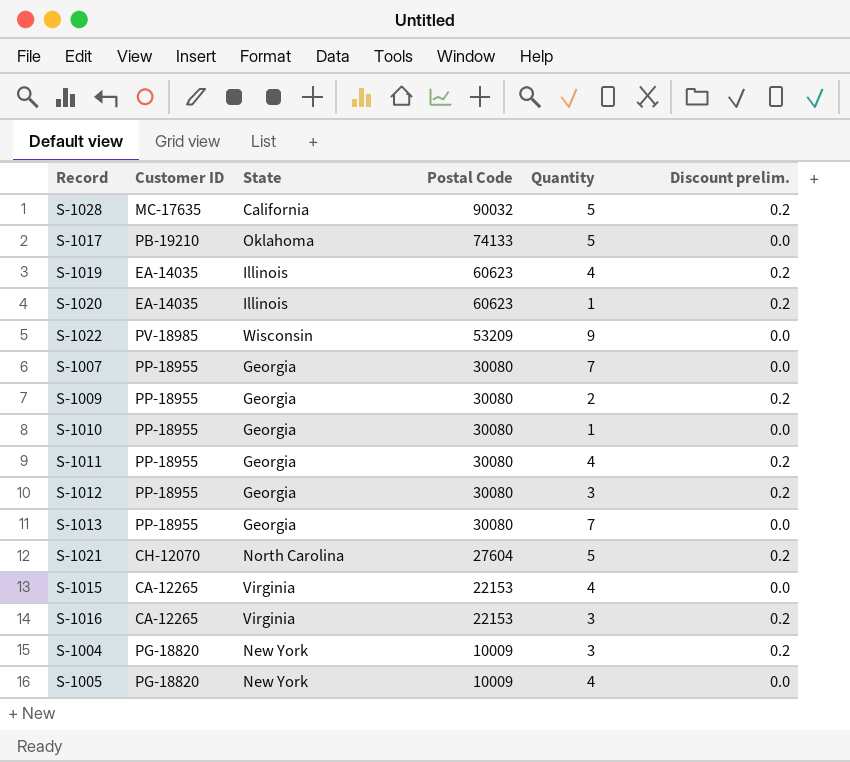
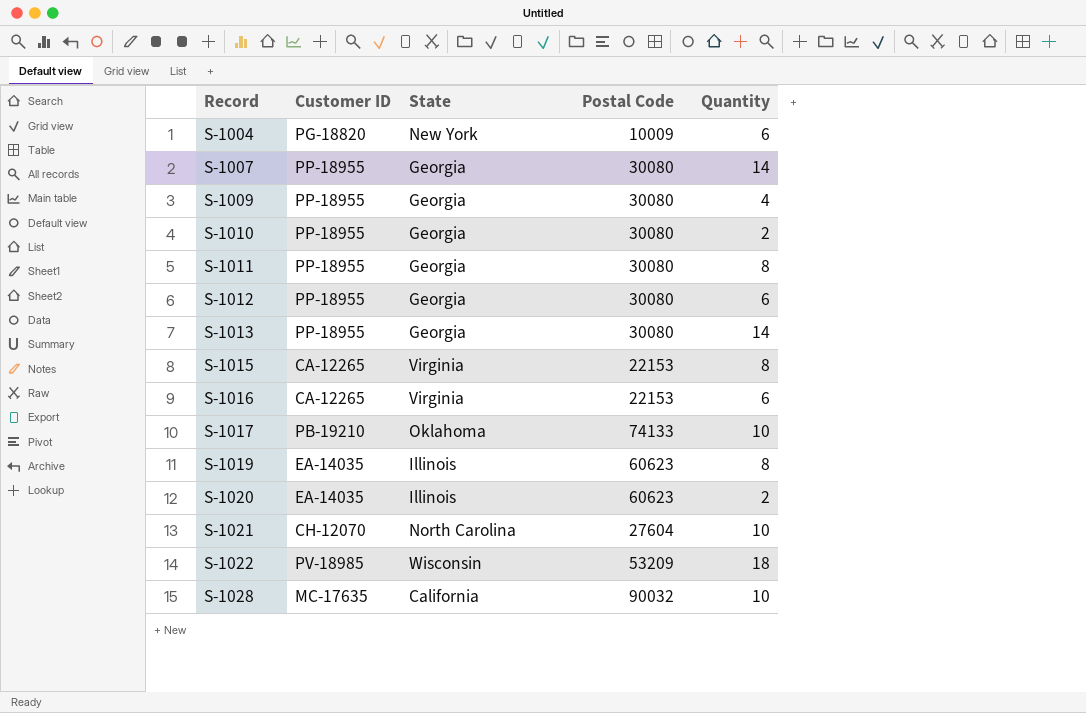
row order: Postal Code descending -> Record ascending
column Discount prelim. | position: 6 -> none
row S-1005: PG-18820 | New York | 10009 | 4 | 0.0 -> none
S-1004 | Quantity: 3 -> 6
S-1007 | Quantity: 7 -> 14
S-1009 | Quantity: 2 -> 4
S-1010 | Quantity: 1 -> 2
S-1011 | Quantity: 4 -> 8
S-1012 | Quantity: 3 -> 6
S-1013 | Quantity: 7 -> 14
S-1015 | Quantity: 4 -> 8
S-1016 | Quantity: 3 -> 6
S-1017 | Quantity: 5 -> 10
S-1019 | Quantity: 4 -> 8
S-1020 | Quantity: 1 -> 2
S-1021 | Quantity: 5 -> 10
S-1022 | Quantity: 9 -> 18
S-1028 | Quantity: 5 -> 10

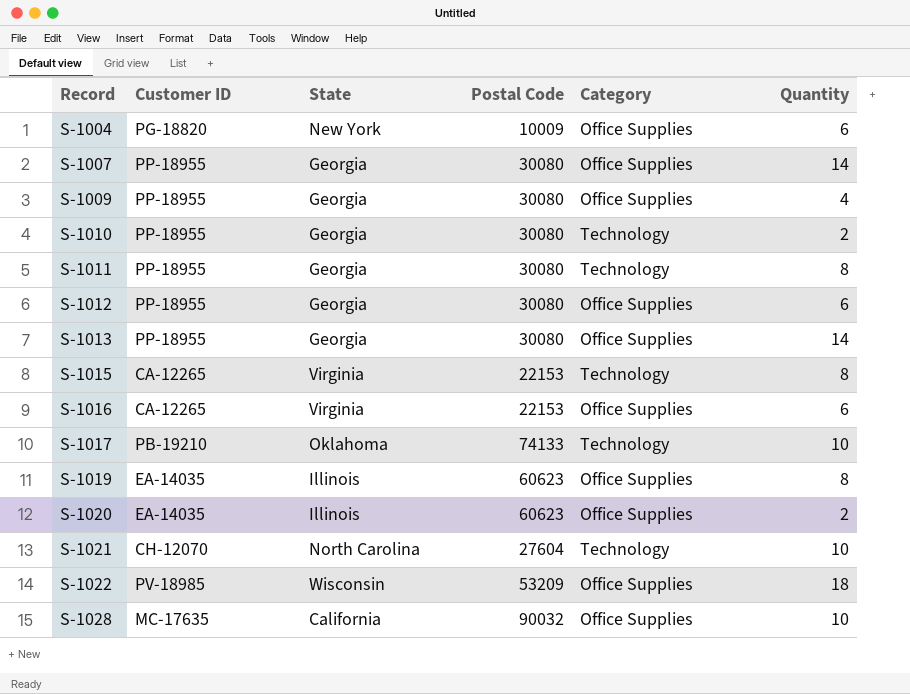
column Category | position: none -> 5

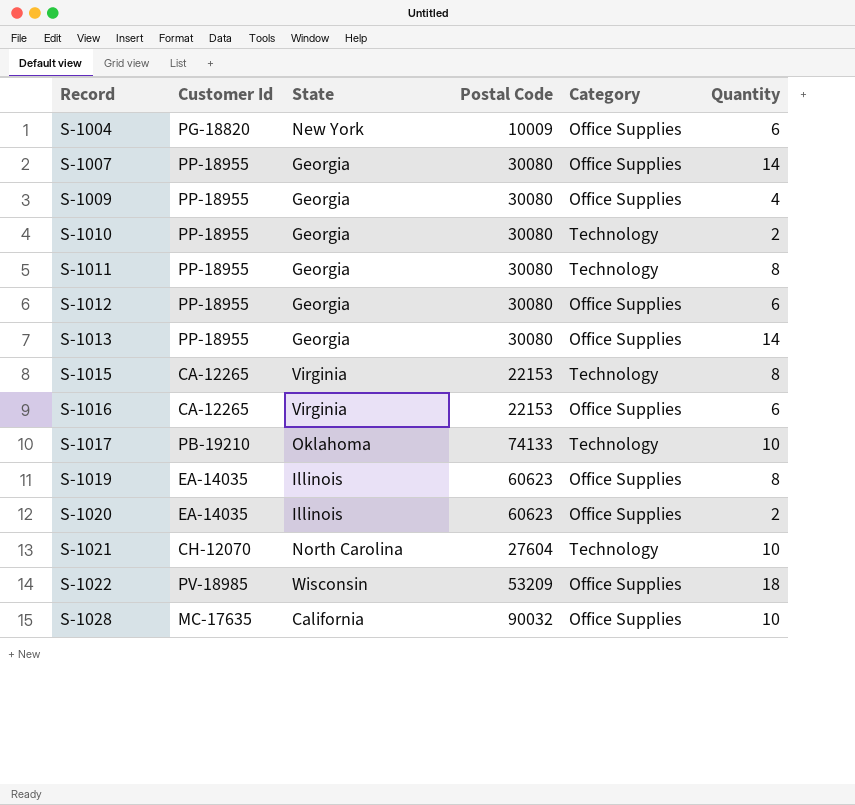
column name: Customer ID -> Customer Id

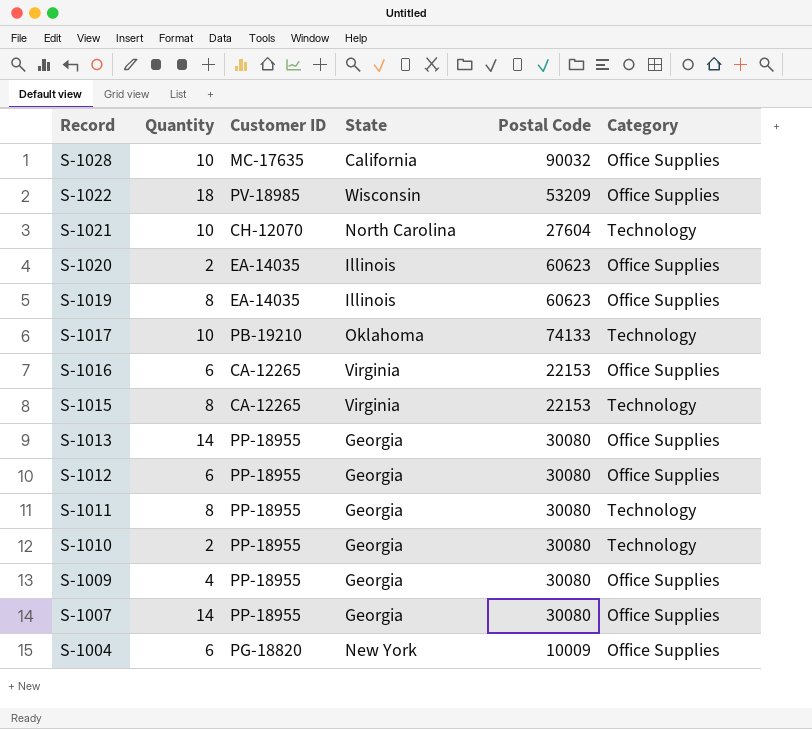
row order: Record ascending -> Record descending
column Quantity | position: 6 -> 2
column name: Customer Id -> Customer ID

